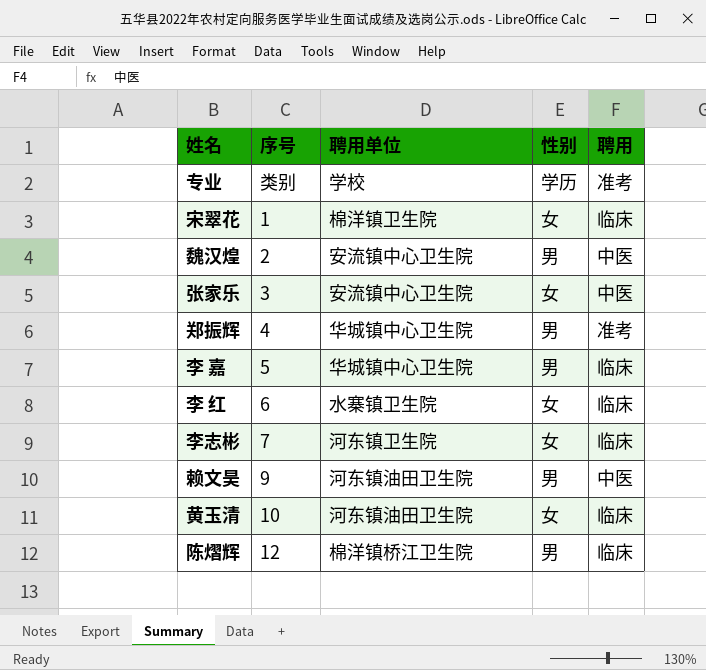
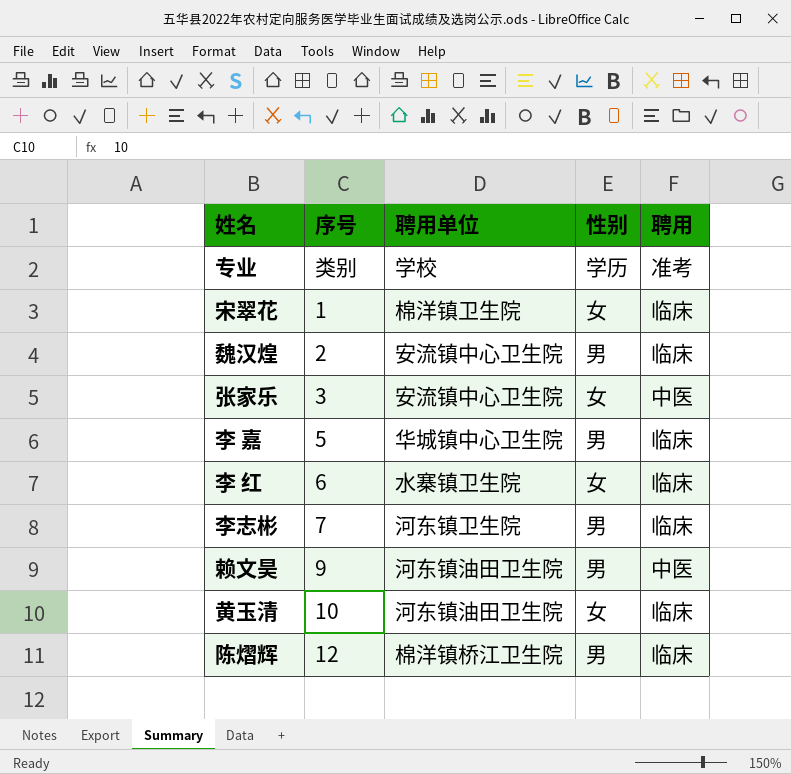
row 郑振辉: 4 | 华城镇中心卫生院 | 男 | 准考 -> none
魏汉煌 | 聘用: 中医 -> 临床
李志彬 | 性别: 女 -> 男

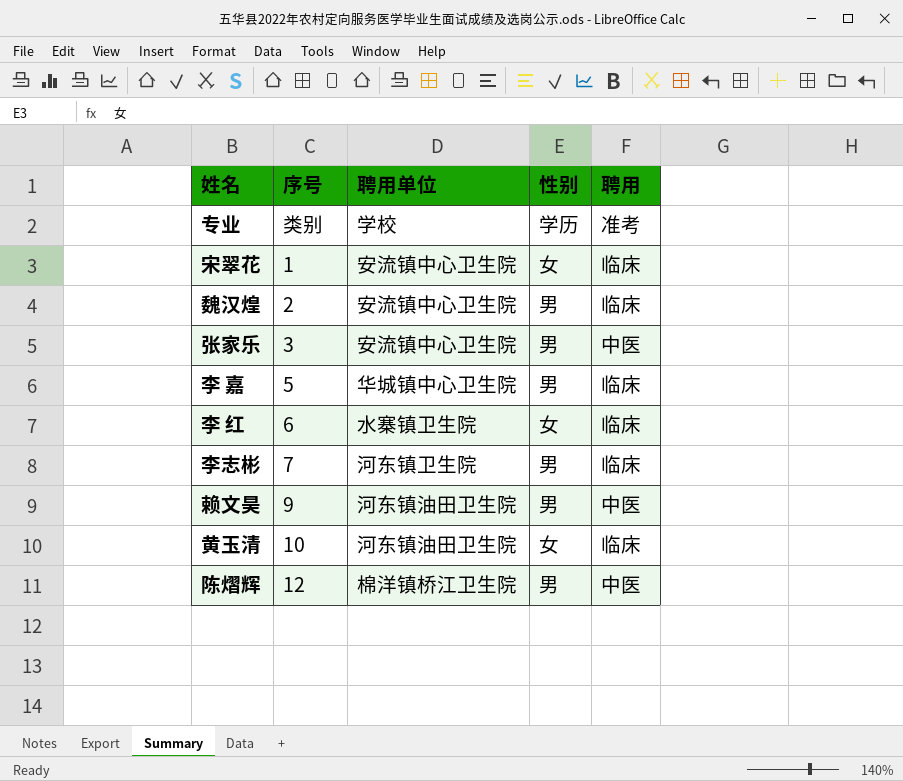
宋翠花 | 聘用单位: 棉洋镇卫生院 -> 安流镇中心卫生院
张家乐 | 性别: 女 -> 男
陈熠辉 | 聘用: 临床 -> 中医

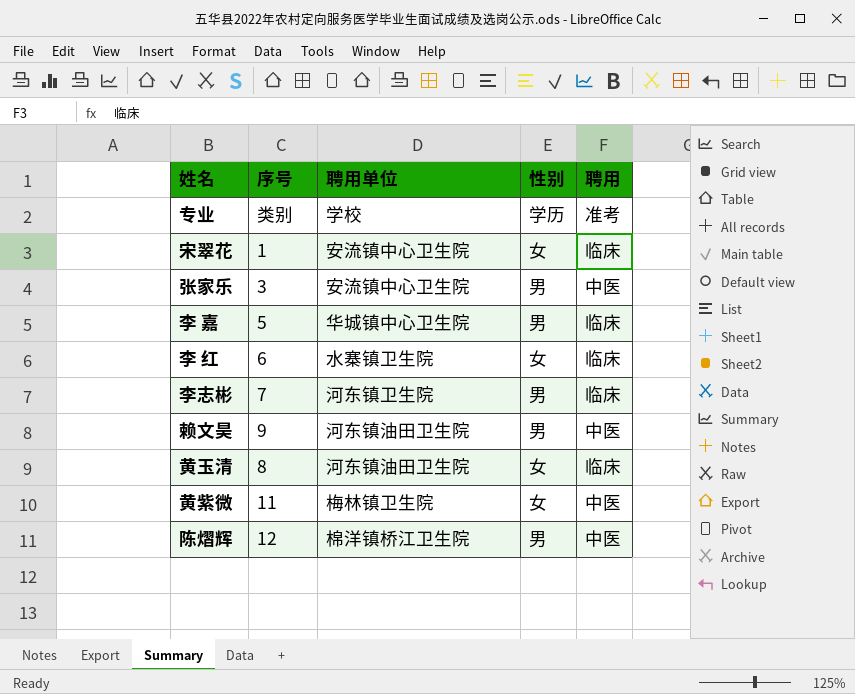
row 魏汉煌: 2 | 安流镇中心卫生院 | 男 | 临床 -> none
黄玉清 | 序号: 10 -> 8
row 黄紫微: none -> 11 | 梅林镇卫生院 | 女 | 中医

